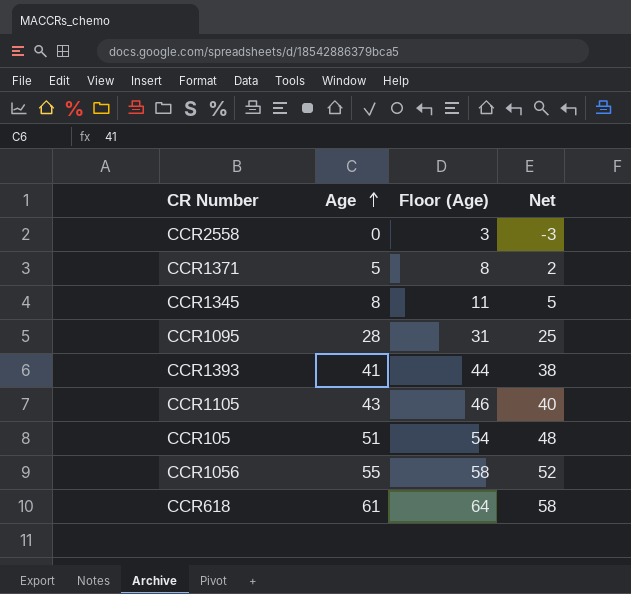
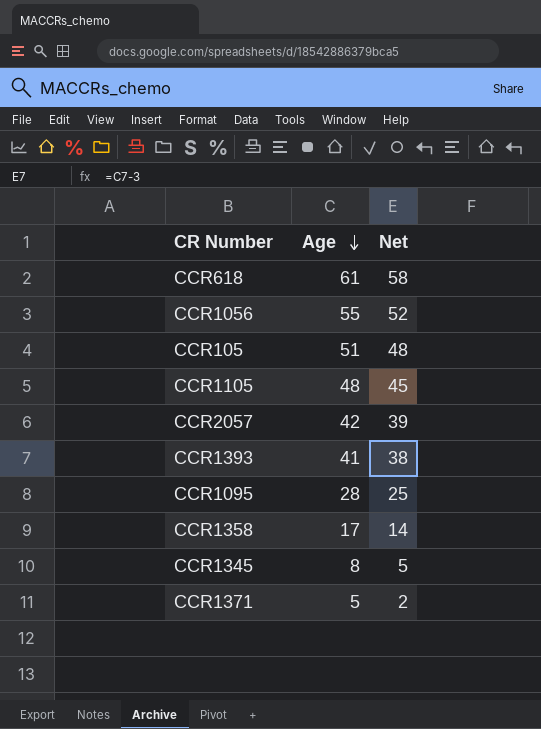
row order: Age ascending -> Age descending
column Floor (Age) | formula: [Age] + 3 -> none
row CCR2558: 0 | 3 | -3 -> none
CCR1105 | Age: 43 -> 48
CCR1105 | Net: 40 -> 45
row CCR2057: none -> 42 | 39
row CCR1358: none -> 17 | 14

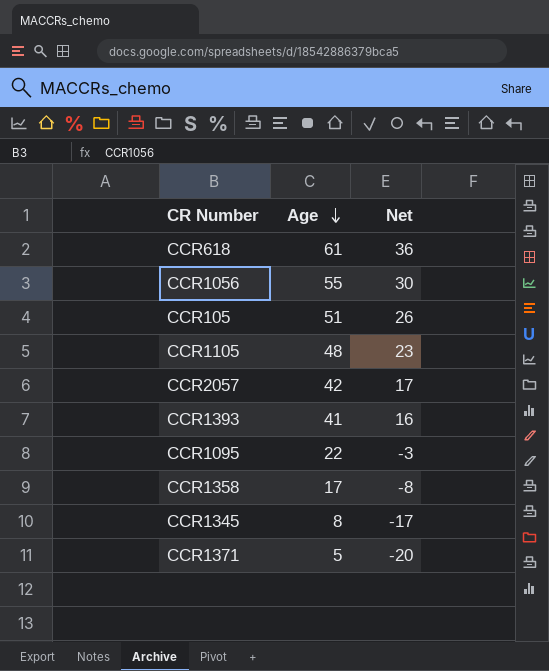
column Net | formula: [Age] - 3 -> [Age] - 25
CCR1095 | Age: 28 -> 22

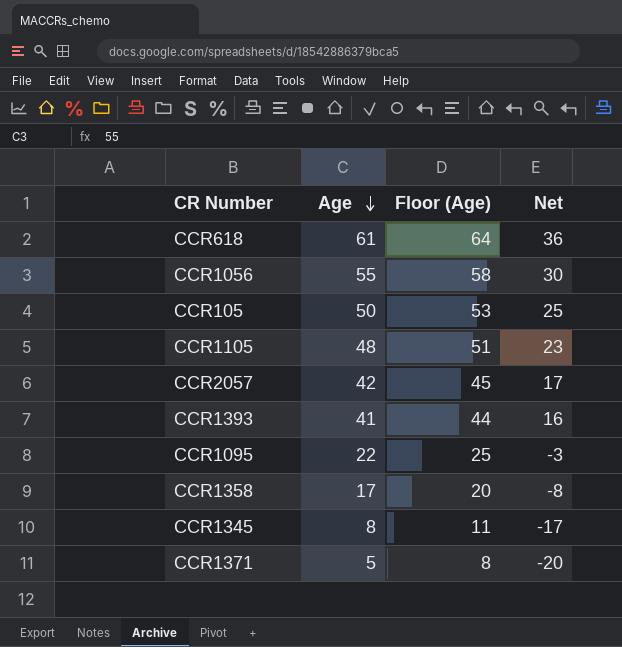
column Floor (Age) | formula: none -> [Age] + 3
CCR105 | Age: 51 -> 50
CCR105 | Net: 26 -> 25

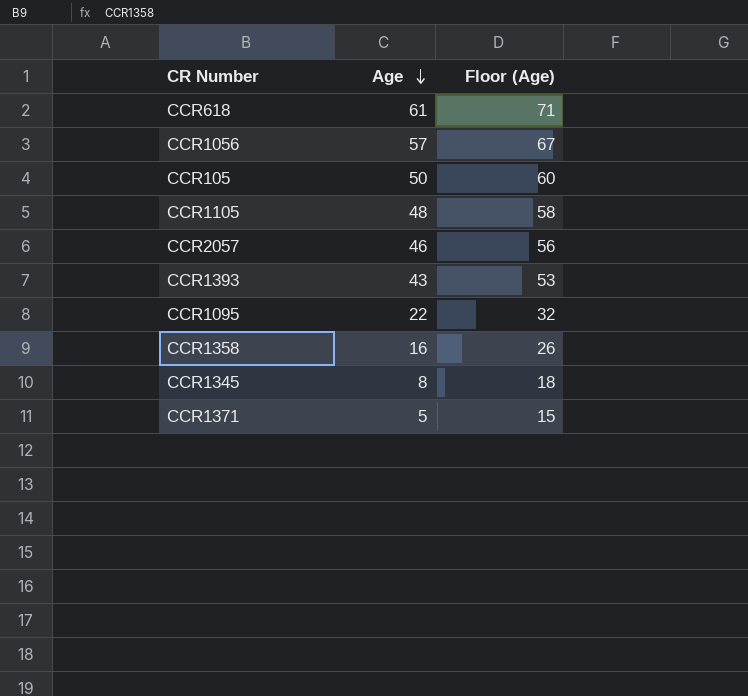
column Net | formula: [Age] - 25 -> none
column Floor (Age) | formula: [Age] + 3 -> [Age] + 10
CCR1056 | Age: 55 -> 57
CCR2057 | Age: 42 -> 46
CCR1393 | Age: 41 -> 43
CCR1358 | Age: 17 -> 16

